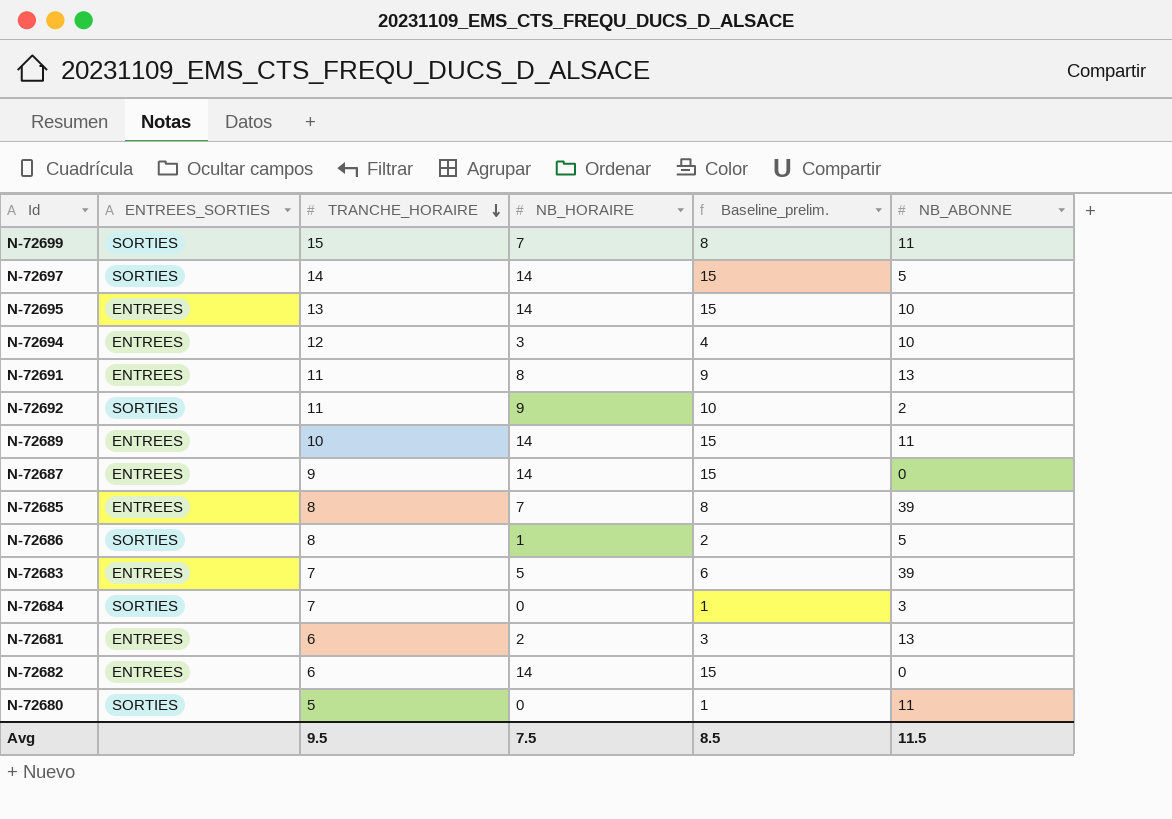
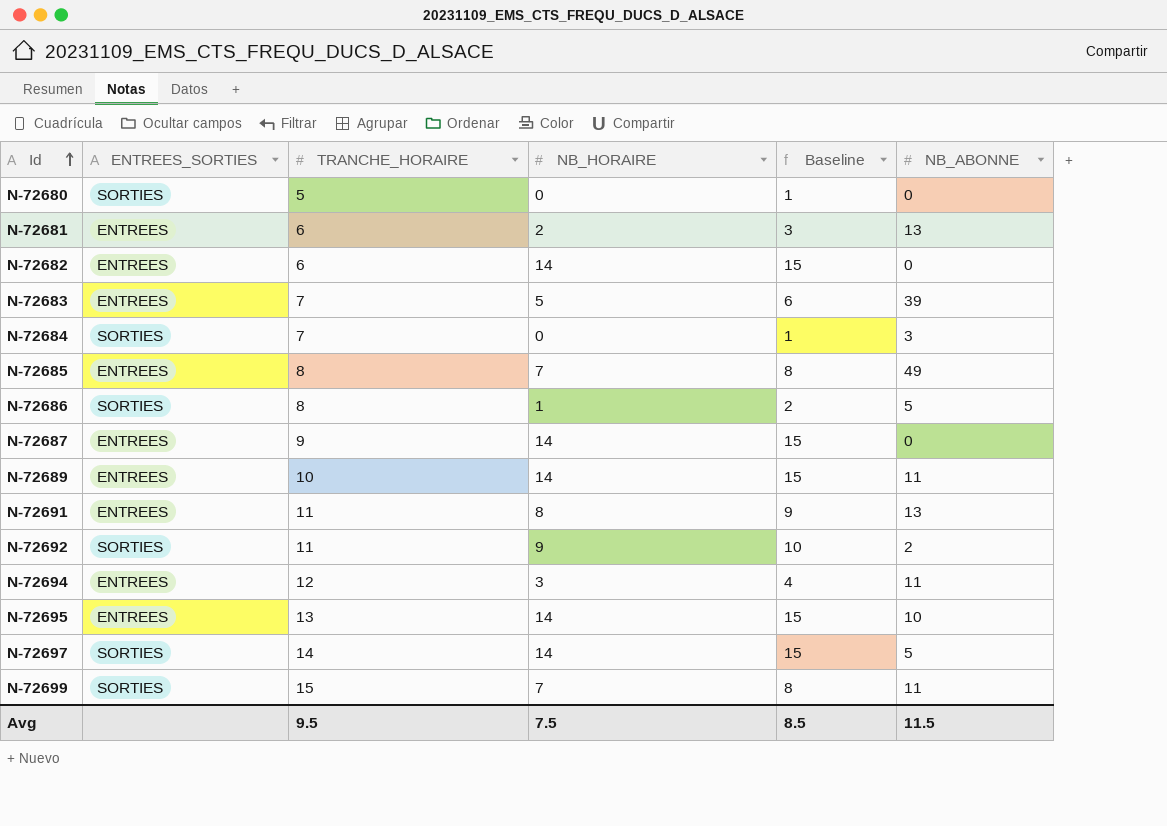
row order: TRANCHE_HORAIRE descending -> Id ascending
column name: Baseline_prelim. -> Baseline
N-72680 | NB_ABONNE: 11 -> 0
N-72685 | NB_ABONNE: 39 -> 49
N-72694 | NB_ABONNE: 10 -> 11

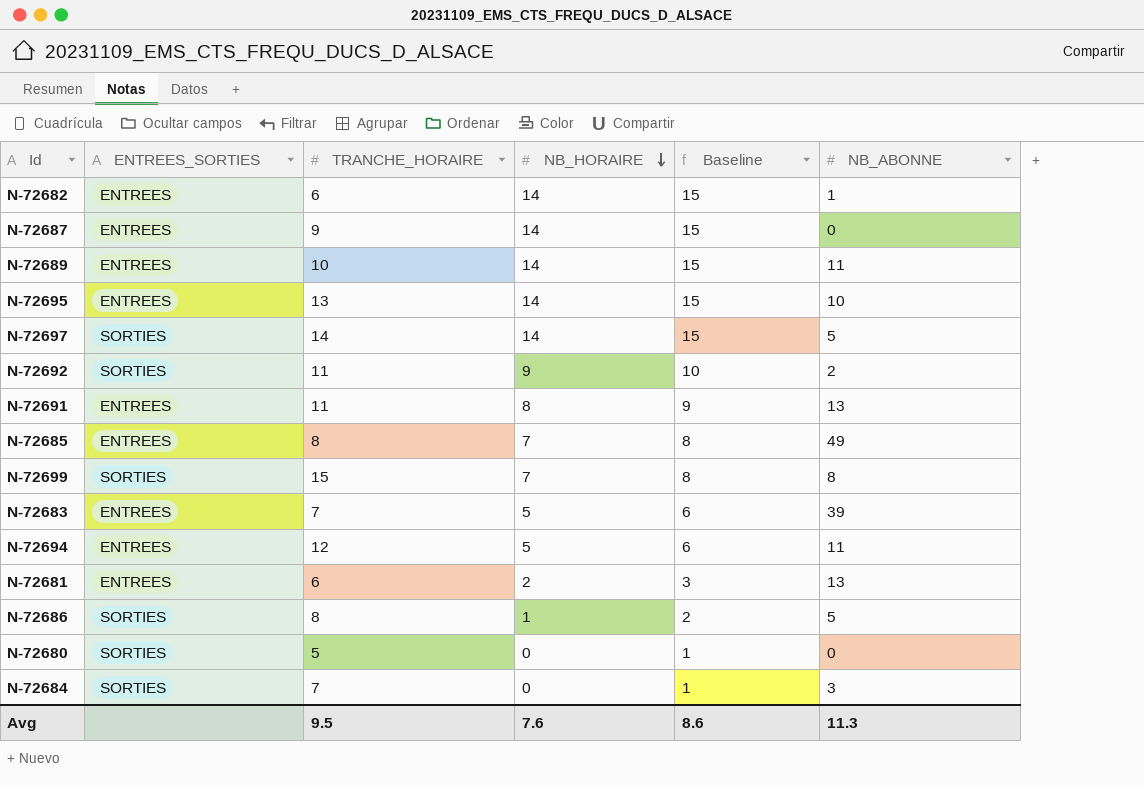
row order: Id ascending -> NB_HORAIRE descending
N-72682 | NB_ABONNE: 0 -> 1
N-72699 | NB_ABONNE: 11 -> 8
N-72694 | NB_HORAIRE: 3 -> 5
N-72694 | Baseline: 4 -> 6
Avg | NB_HORAIRE: 7.5 -> 7.6
Avg | Baseline: 8.5 -> 8.6
Avg | NB_ABONNE: 11.5 -> 11.3

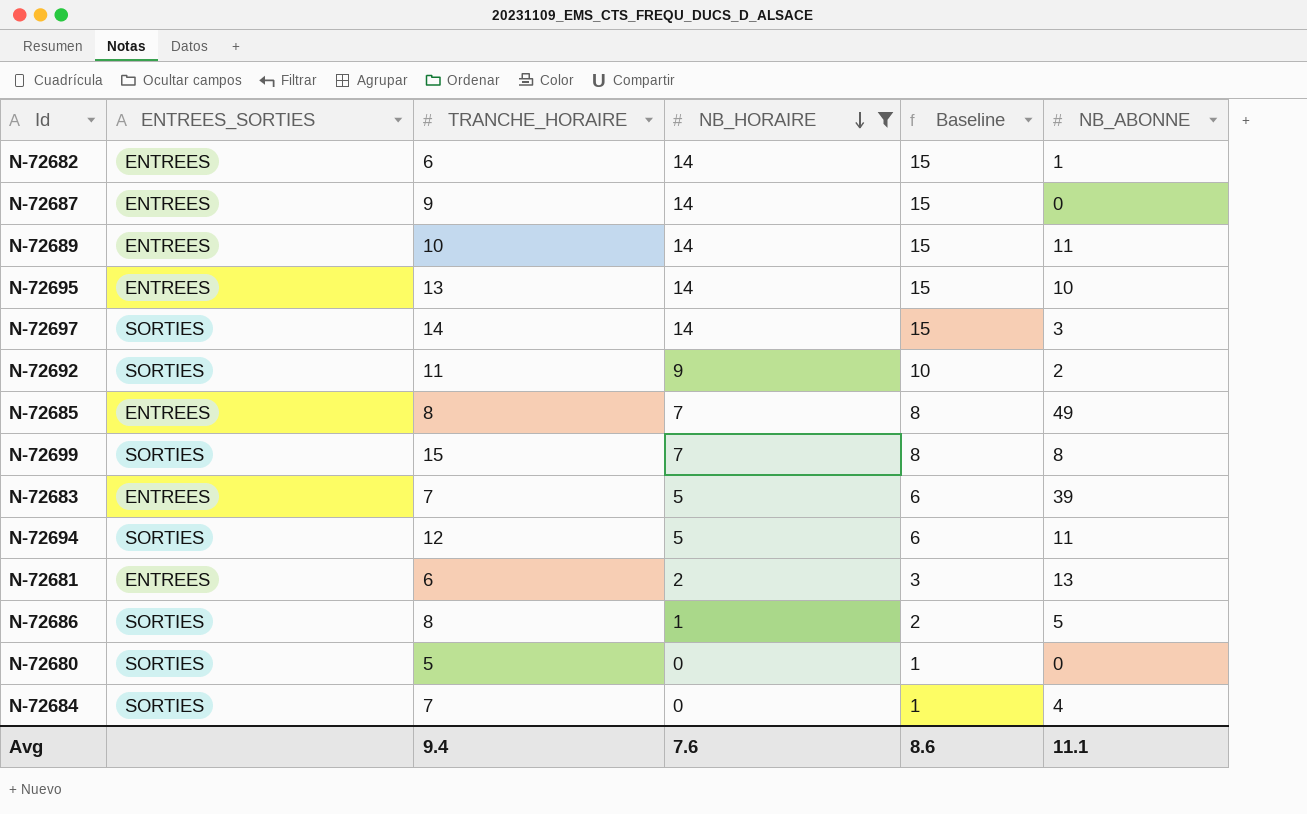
filter: none -> NB_HORAIRE != 8
N-72697 | NB_ABONNE: 5 -> 3
N-72694 | ENTREES_SORTIES: ENTREES -> SORTIES
N-72684 | NB_ABONNE: 3 -> 4
Avg | TRANCHE_HORAIRE: 9.5 -> 9.4
Avg | NB_ABONNE: 11.3 -> 11.1

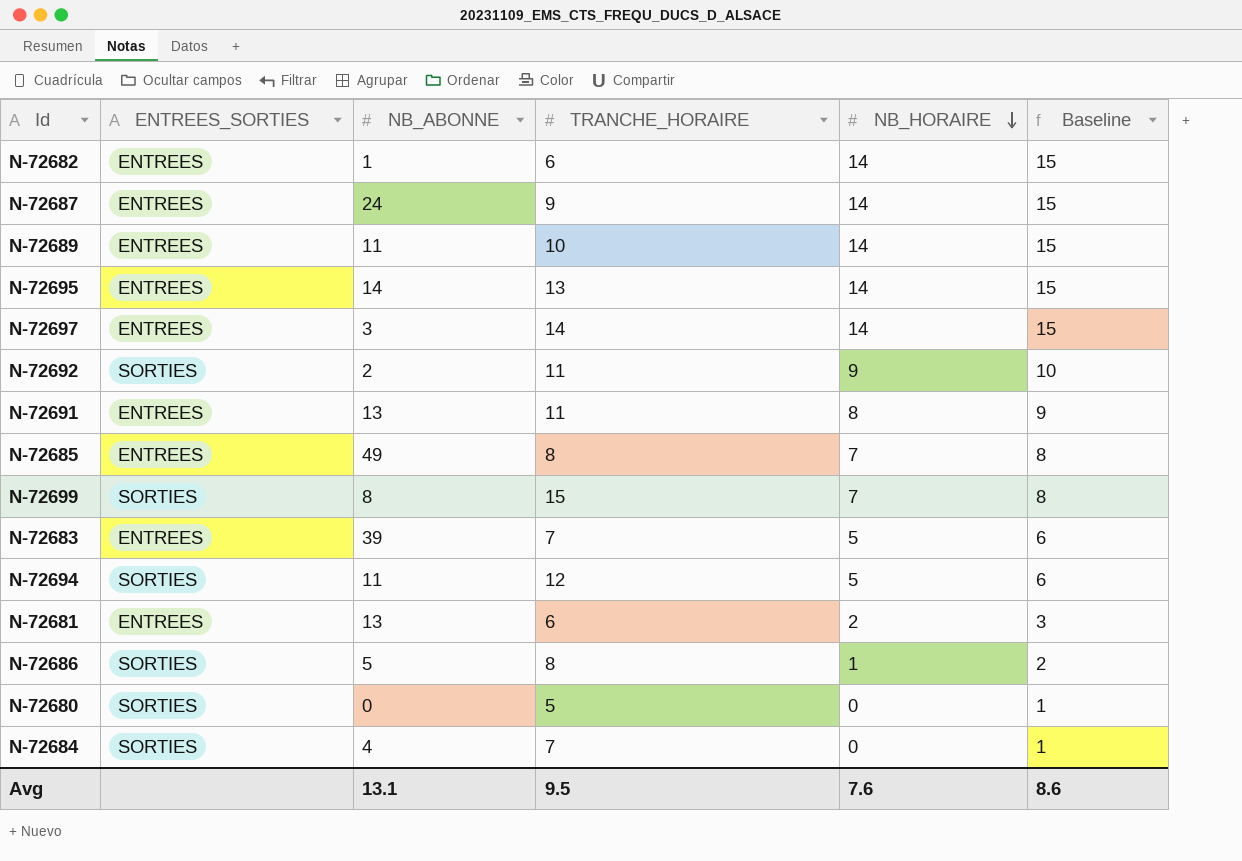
filter: NB_HORAIRE != 8 -> none
column NB_ABONNE | position: 6 -> 3
N-72687 | NB_ABONNE: 0 -> 24
N-72695 | NB_ABONNE: 10 -> 14
N-72697 | ENTREES_SORTIES: SORTIES -> ENTREES
Avg | NB_ABONNE: 11.1 -> 13.1
Avg | TRANCHE_HORAIRE: 9.4 -> 9.5

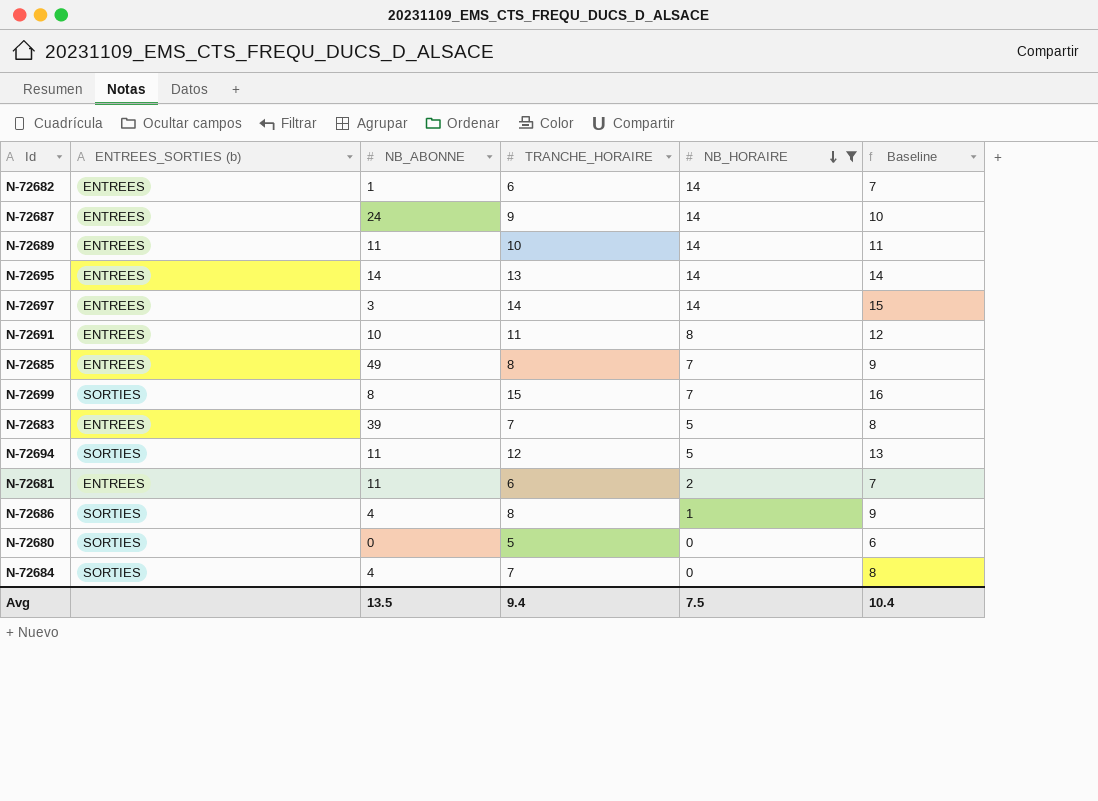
filter: none -> NB_HORAIRE != 9
column name: ENTREES_SORTIES -> ENTREES_SORTIES (b)
column Baseline | formula: [NB_HORAIRE] + 1 -> [TRANCHE_HORAIRE] + 1
N-72691 | NB_ABONNE: 13 -> 10
N-72681 | NB_ABONNE: 13 -> 11
N-72686 | NB_ABONNE: 5 -> 4
Avg | NB_ABONNE: 13.1 -> 13.5
Avg | TRANCHE_HORAIRE: 9.5 -> 9.4
Avg | NB_HORAIRE: 7.6 -> 7.5
Avg | Baseline: 8.6 -> 10.4

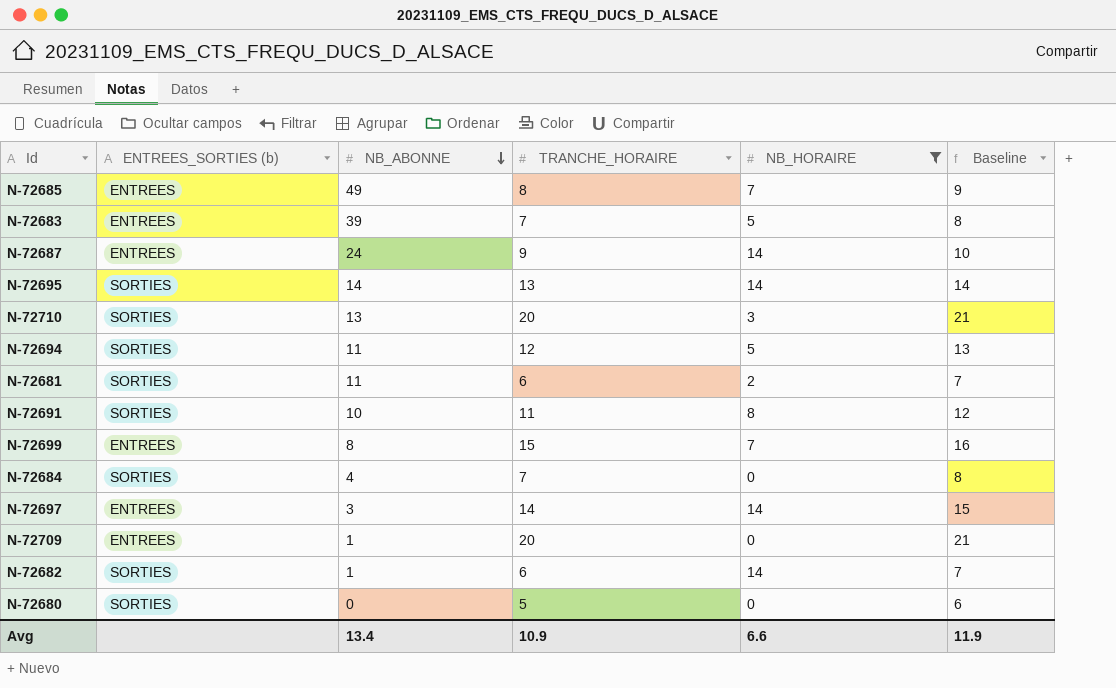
row order: NB_HORAIRE descending -> NB_ABONNE descending
row N-72689: ENTREES | 11 | 10 | 14 | 11 -> none
row N-72686: SORTIES | 4 | 8 | 1 | 9 -> none
N-72695 | ENTREES_SORTIES (b): ENTREES -> SORTIES
row N-72710: none -> SORTIES | 13 | 20 | 3 | 21
N-72681 | ENTREES_SORTIES (b): ENTREES -> SORTIES
N-72691 | ENTREES_SORTIES (b): ENTREES -> SORTIES
N-72699 | ENTREES_SORTIES (b): SORTIES -> ENTREES
row N-72709: none -> ENTREES | 1 | 20 | 0 | 21
N-72682 | ENTREES_SORTIES (b): ENTREES -> SORTIES
Avg | NB_ABONNE: 13.5 -> 13.4
Avg | TRANCHE_HORAIRE: 9.4 -> 10.9
Avg | NB_HORAIRE: 7.5 -> 6.6
Avg | Baseline: 10.4 -> 11.9

